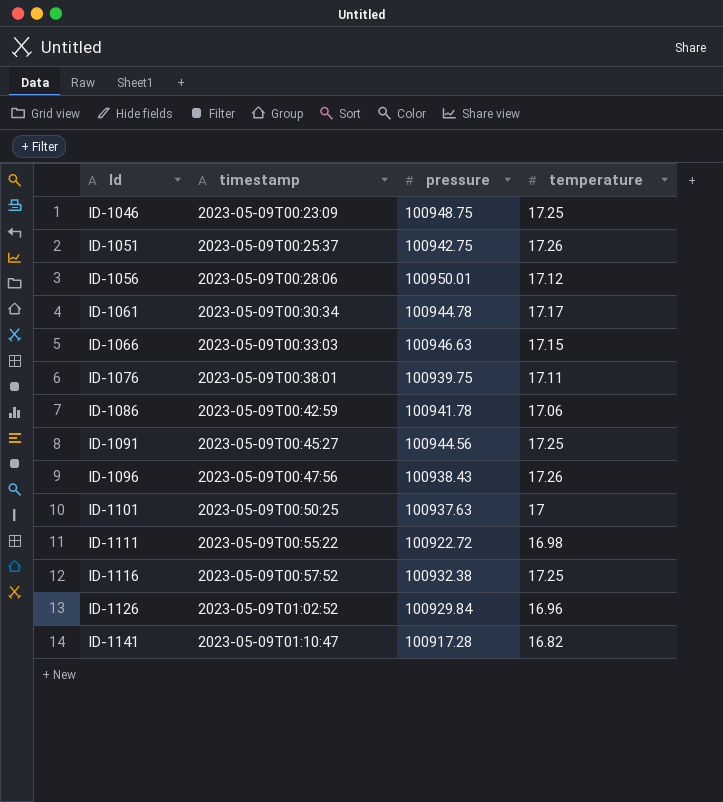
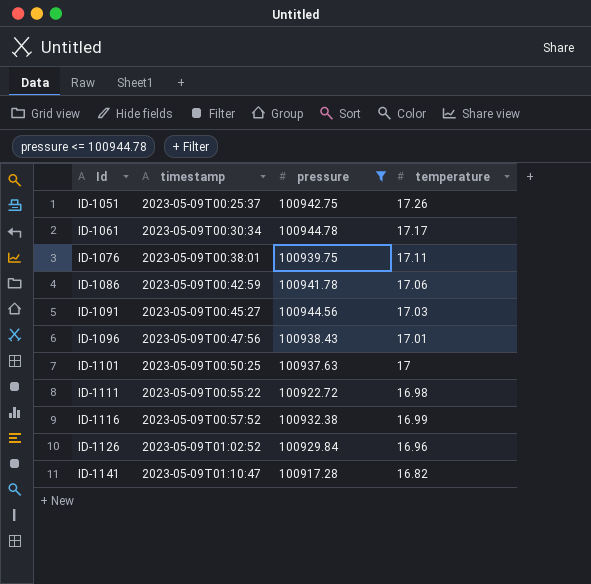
filter: none -> pressure <= 100944.78
ID-1091 | temperature: 17.25 -> 17.03
ID-1096 | temperature: 17.26 -> 17.01
ID-1116 | temperature: 17.25 -> 16.99

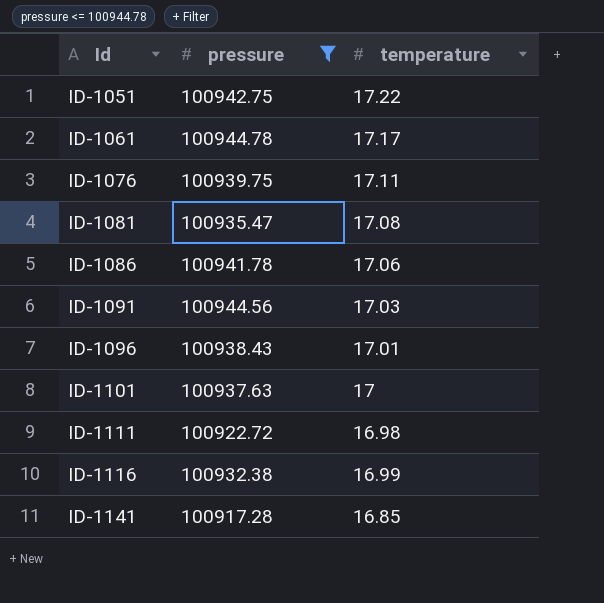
column timestamp | position: 2 -> none
row ID-1126: 2023-05-09T01:02:52 | 100929.84 | 16.96 -> none
ID-1051 | temperature: 17.26 -> 17.22
row ID-1081: none -> 100935.47 | 17.08
ID-1141 | temperature: 16.82 -> 16.85

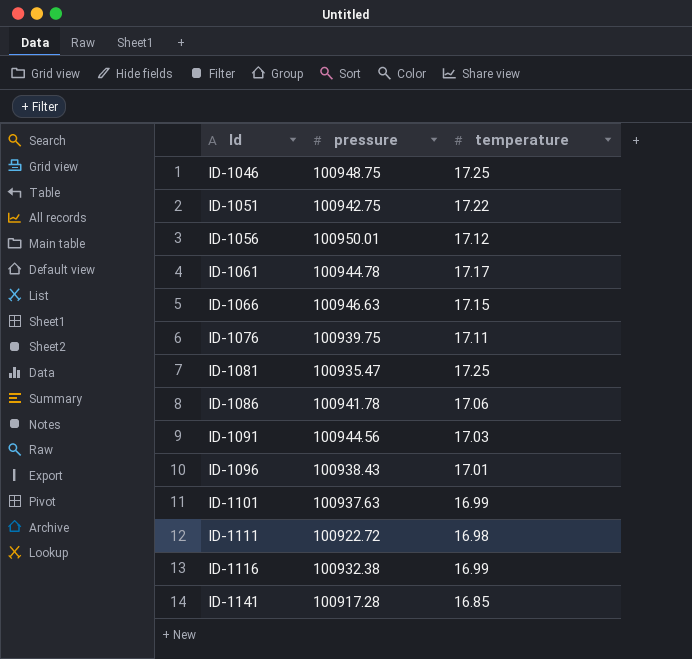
filter: pressure <= 100944.78 -> none
ID-1081 | temperature: 17.08 -> 17.25
ID-1101 | temperature: 17 -> 16.99

